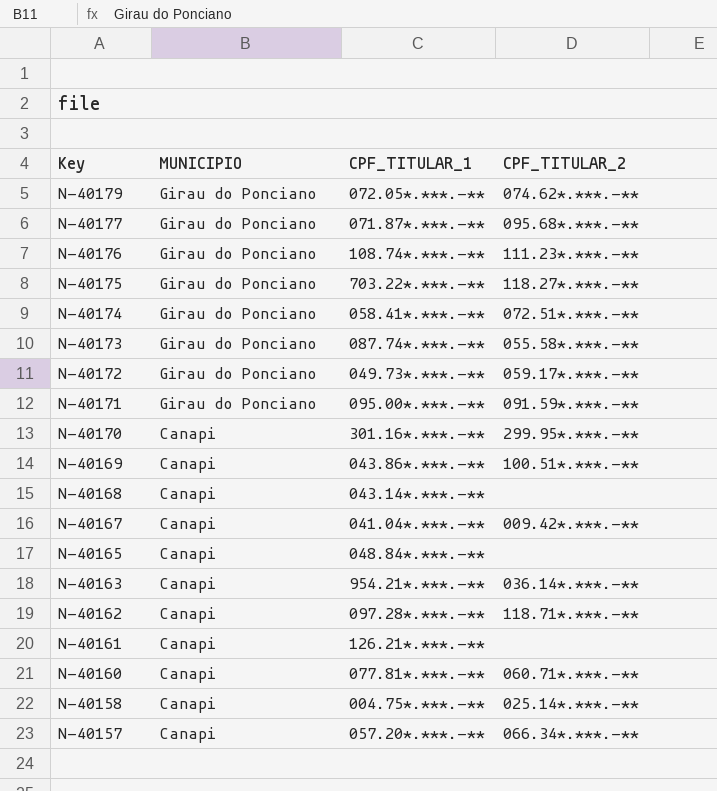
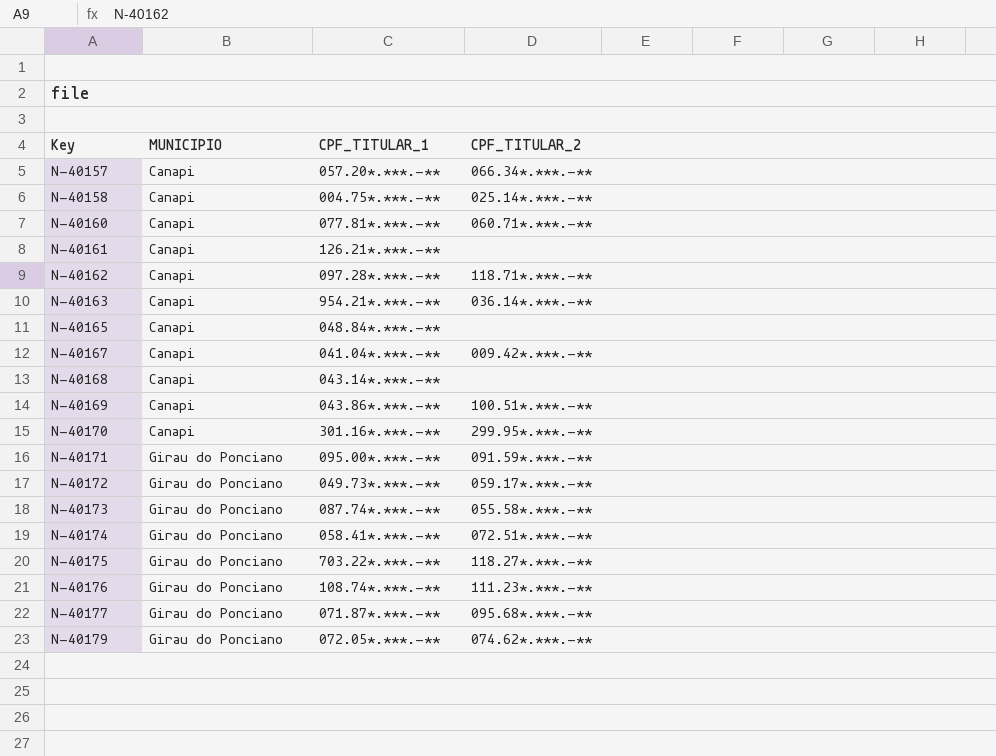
row order: Key descending -> Key ascending

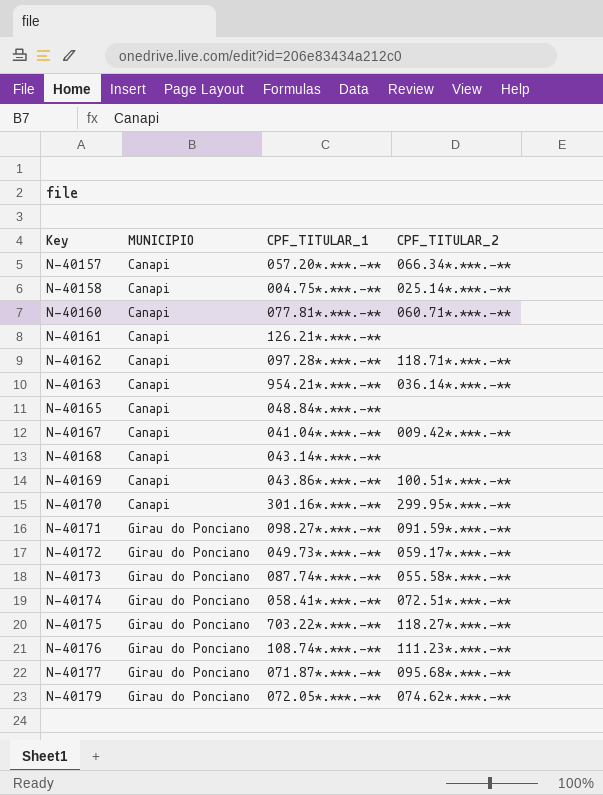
N-40171 | CPF_TITULAR_1: 095.00*.***.-** -> 098.27*.***.-**

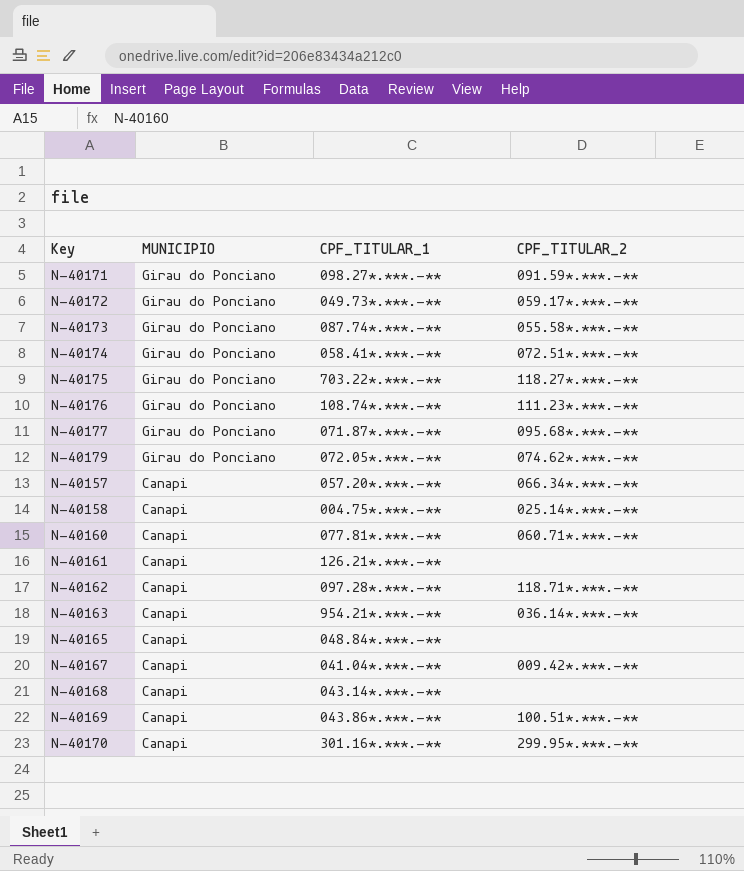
row order: Key ascending -> MUNICIPIO descending

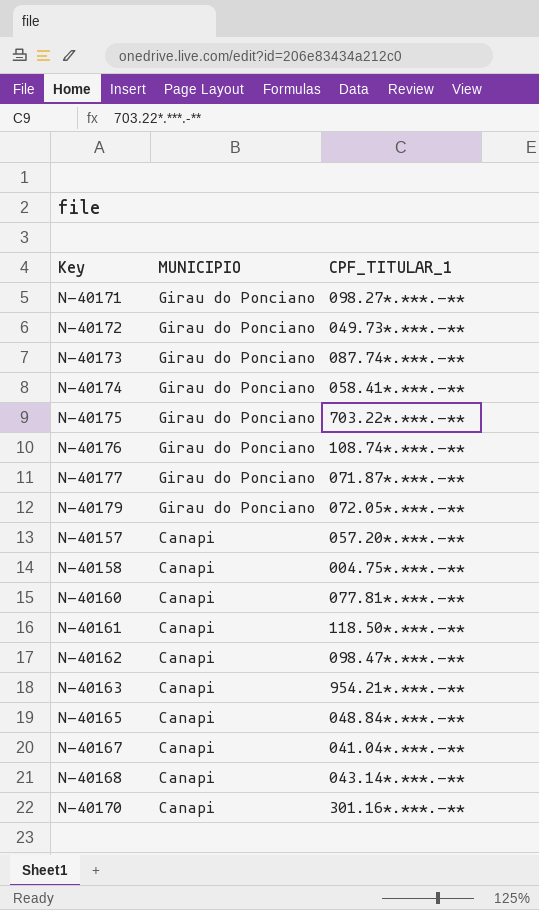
column CPF_TITULAR_2 | position: 4 -> none
row N-40169: Canapi | 043.86*.***.-** | 100.51*.***.-** -> none
N-40161 | CPF_TITULAR_1: 126.21*.***.-** -> 118.50*.***.-**
N-40162 | CPF_TITULAR_1: 097.28*.***.-** -> 098.47*.***.-**

